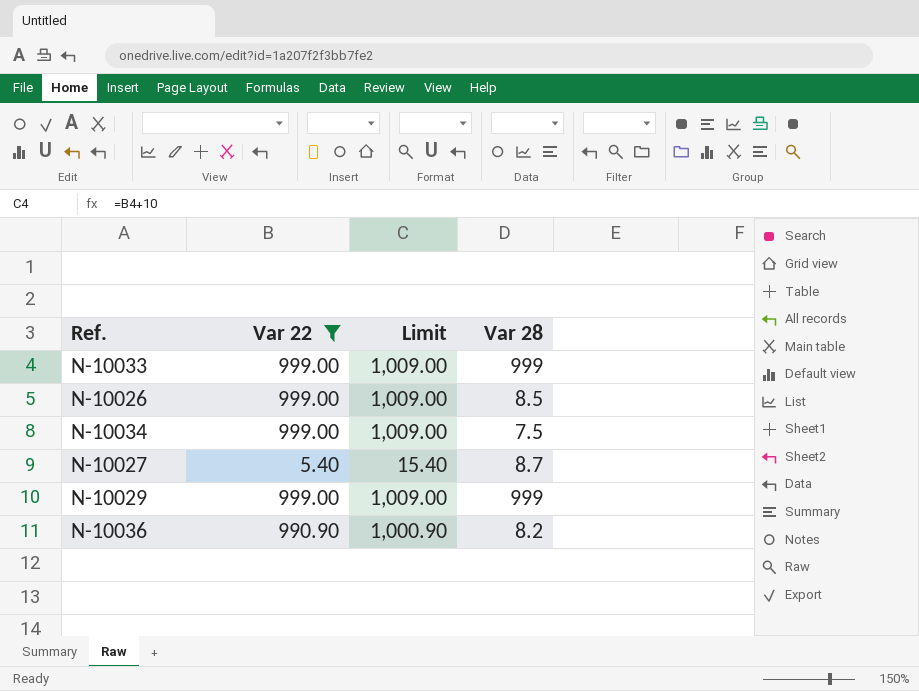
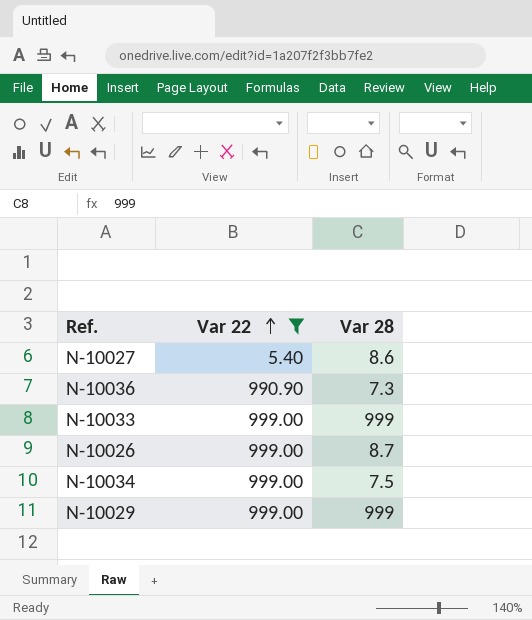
row order: none -> Var 22 ascending
column Limit | formula: [Var 22] + 10 -> none
N-10027 | Var 28: 8.7 -> 8.6
N-10036 | Var 28: 8.2 -> 7.3
N-10026 | Var 28: 8.5 -> 8.7

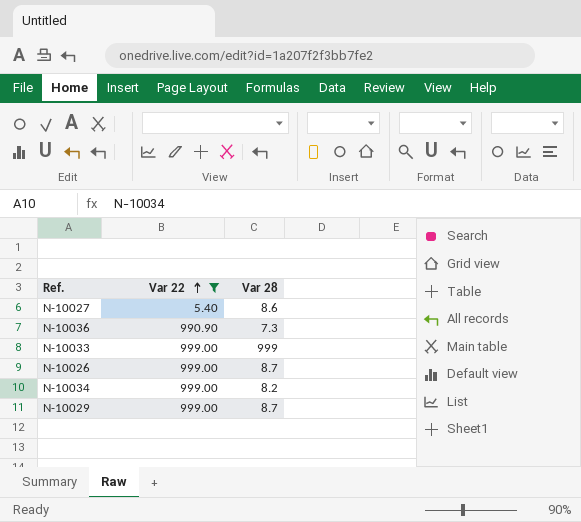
N-10034 | Var 28: 7.5 -> 8.2
N-10029 | Var 28: 999 -> 8.7

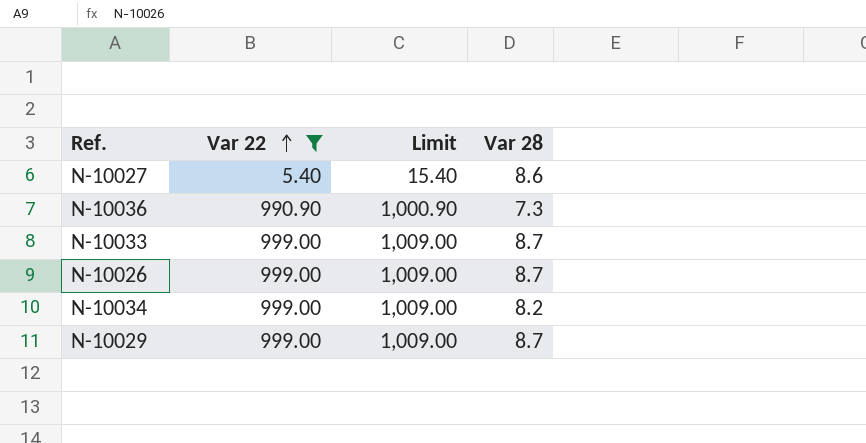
column Limit | formula: none -> [Var 22] + 10
N-10033 | Var 28: 999 -> 8.7

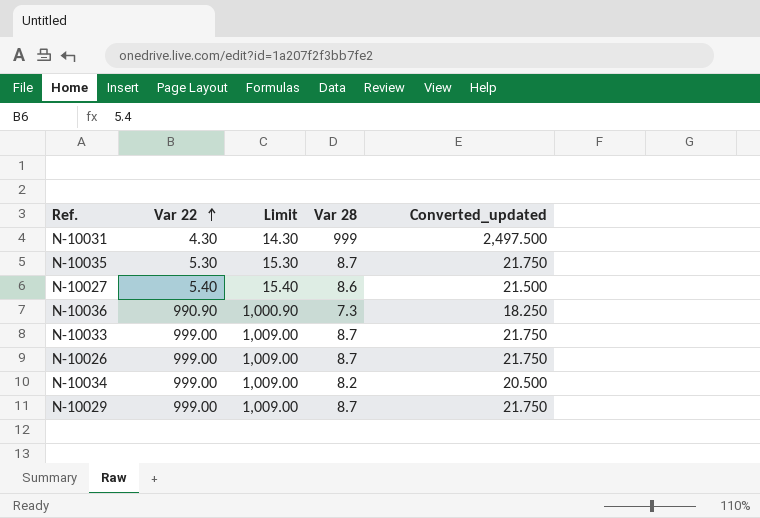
filter: Var 22 >= 5.40 -> none
column Converted_updated | formula: none -> [Var 28] * 2.5

